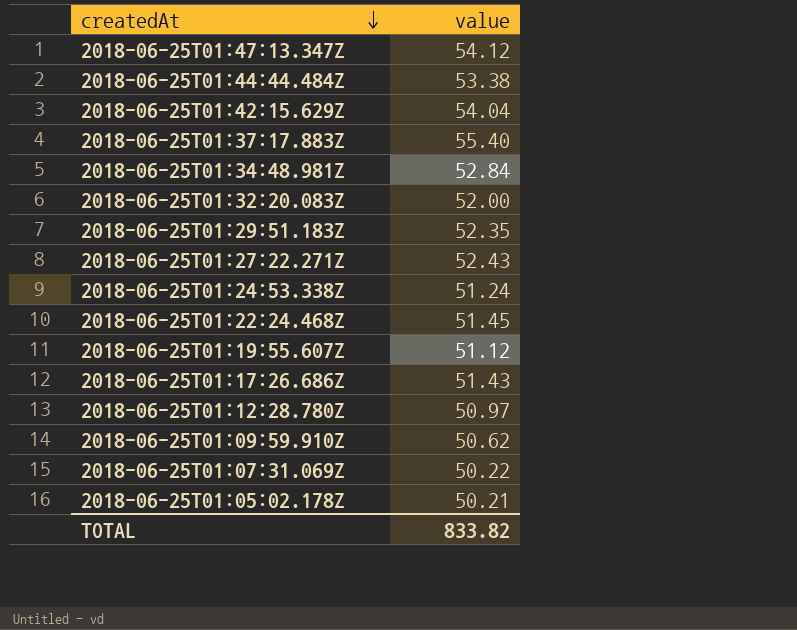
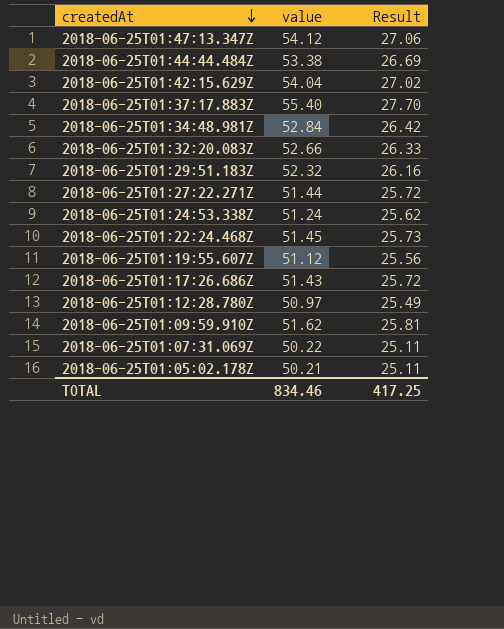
column Result | formula: none -> [value] * 0.5
2018-06-25T01:32:20.083Z | value: 52.00 -> 52.66
2018-06-25T01:29:51.183Z | value: 52.35 -> 52.32
2018-06-25T01:27:22.271Z | value: 52.43 -> 51.44
2018-06-25T01:09:59.910Z | value: 50.62 -> 51.62
TOTAL | value: 833.82 -> 834.46

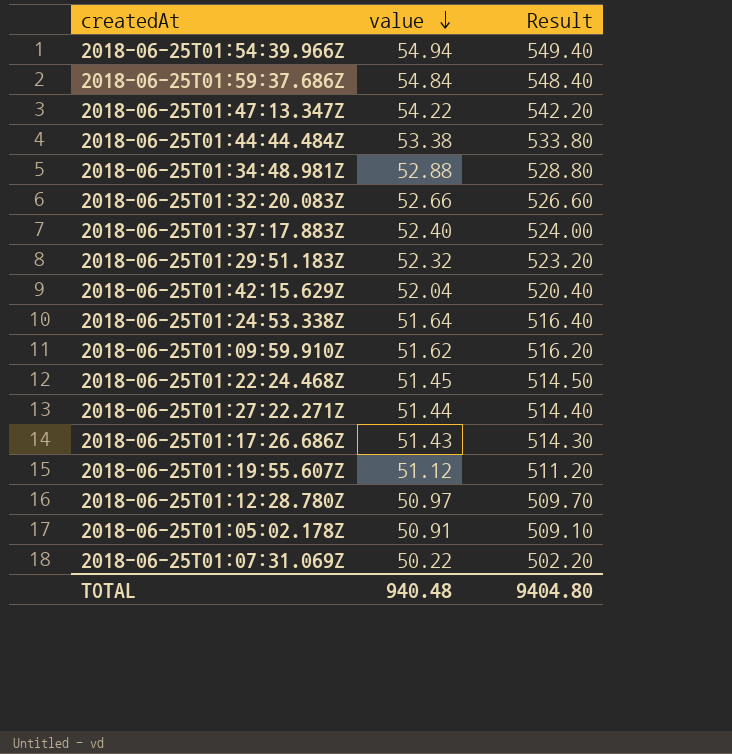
row order: createdAt descending -> value descending
column Result | formula: [value] * 0.5 -> [value] * 10
row 2018-06-25T01:54:39.966Z: none -> 54.94 | 549.40
row 2018-06-25T01:59:37.686Z: none -> 54.84 | 548.40
2018-06-25T01:47:13.347Z | value: 54.12 -> 54.22
2018-06-25T01:34:48.981Z | value: 52.84 -> 52.88
2018-06-25T01:37:17.883Z | value: 55.40 -> 52.40
2018-06-25T01:42:15.629Z | value: 54.04 -> 52.04
2018-06-25T01:24:53.338Z | value: 51.24 -> 51.64
2018-06-25T01:05:02.178Z | value: 50.21 -> 50.91
TOTAL | value: 834.46 -> 940.48
TOTAL | Result: 417.25 -> 9404.80

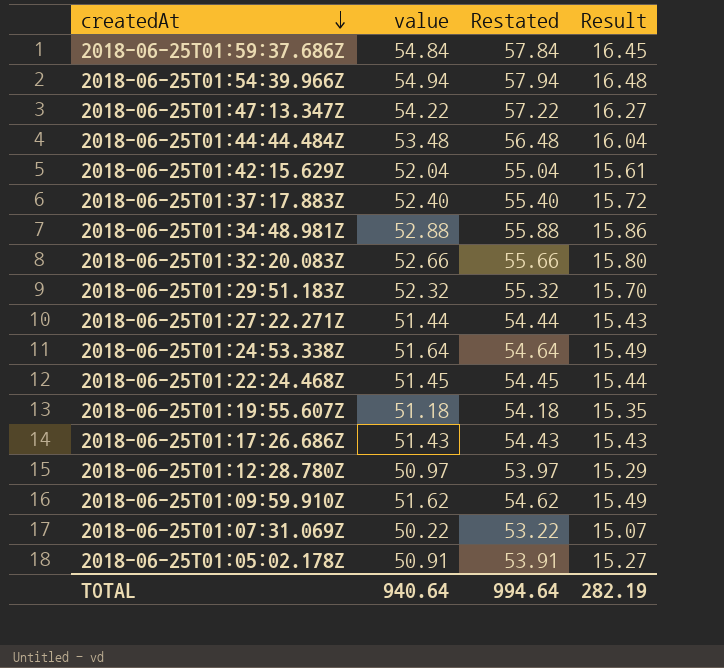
row order: value descending -> createdAt descending
column Restated | formula: none -> [value] + 3
column Result | formula: [value] * 10 -> [value] * 0.3
2018-06-25T01:44:44.484Z | value: 53.38 -> 53.48
2018-06-25T01:19:55.607Z | value: 51.12 -> 51.18
TOTAL | value: 940.48 -> 940.64
TOTAL | Result: 9404.80 -> 282.19

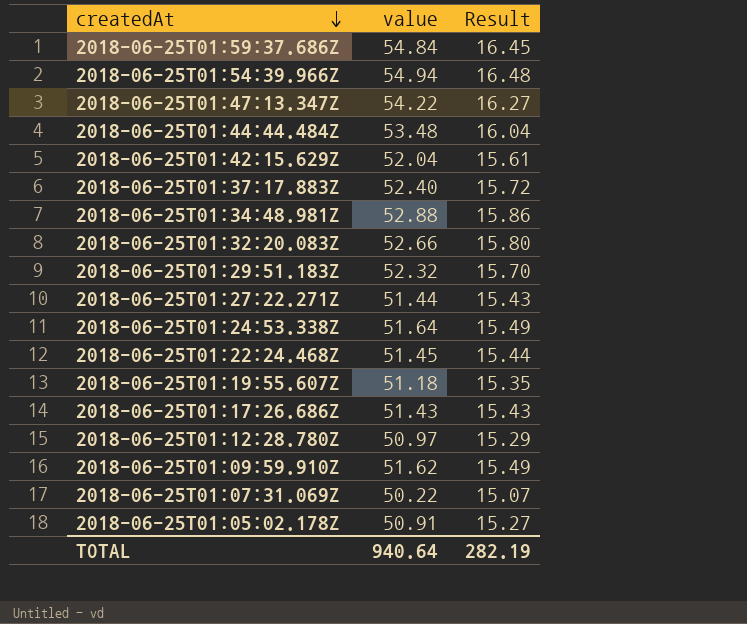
column Restated | formula: [value] + 3 -> none

